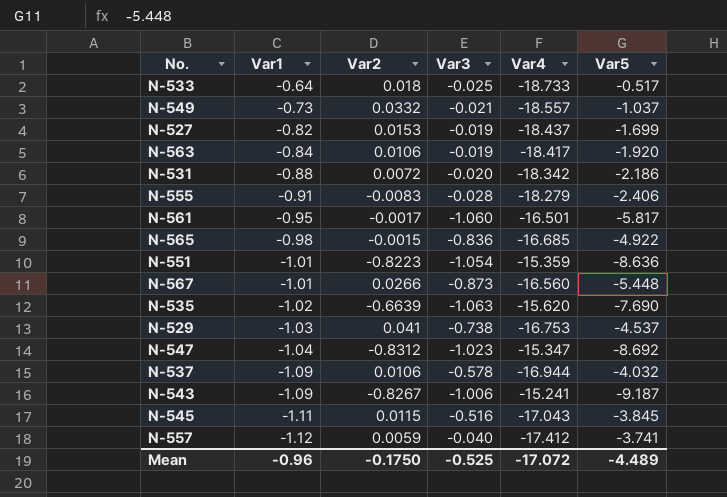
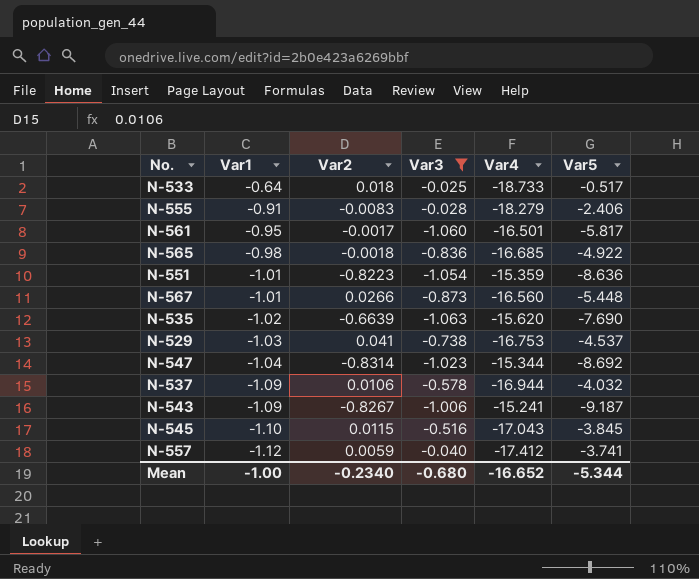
filter: none -> Var3 <= -0.025
N-565 | Var2: -0.0015 -> -0.0018
N-547 | Var2: -0.8312 -> -0.8314
N-547 | Var4: -15.347 -> -15.344
N-545 | Var1: -1.11 -> -1.10
Mean | Var1: -0.96 -> -1.00
Mean | Var2: -0.1750 -> -0.2340
Mean | Var3: -0.525 -> -0.680
Mean | Var4: -17.072 -> -16.652
Mean | Var5: -4.489 -> -5.344

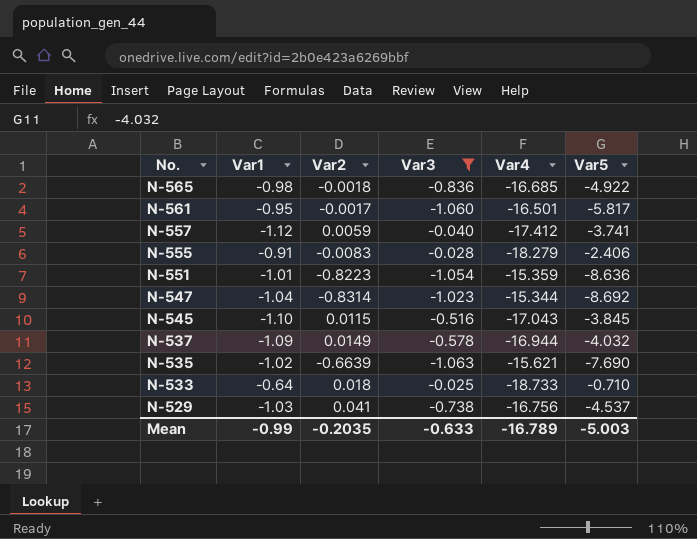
row order: Var1 descending -> No. descending
row N-567: -1.01 | 0.0266 | -0.873 | -16.560 | -5.448 -> none
row N-543: -1.09 | -0.8267 | -1.006 | -15.241 | -9.187 -> none
N-537 | Var2: 0.0106 -> 0.0149
N-535 | Var4: -15.620 -> -15.621
N-533 | Var5: -0.517 -> -0.710
N-529 | Var4: -16.753 -> -16.756
Mean | Var1: -1.00 -> -0.99
Mean | Var2: -0.2340 -> -0.2035
Mean | Var3: -0.680 -> -0.633
Mean | Var4: -16.652 -> -16.789
Mean | Var5: -5.344 -> -5.003

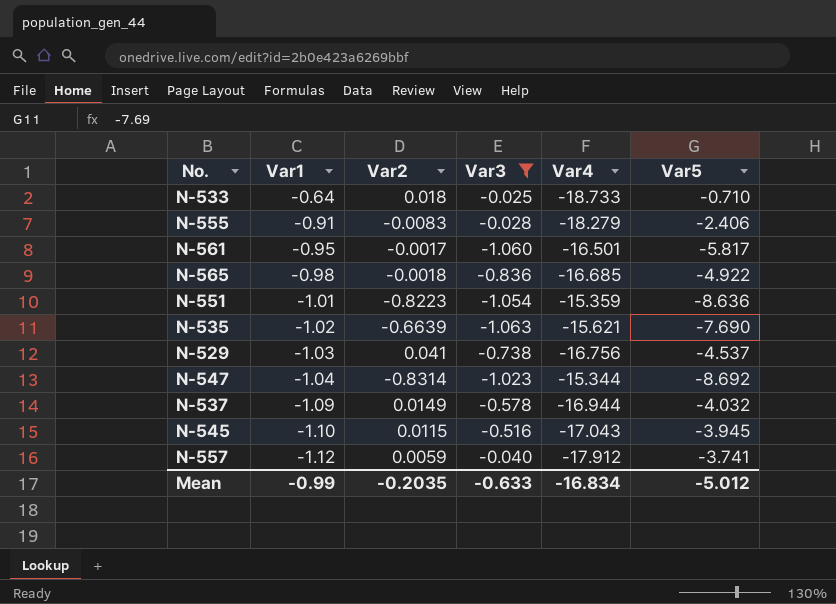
row order: No. descending -> Var1 descending
N-545 | Var5: -3.845 -> -3.945
N-557 | Var4: -17.412 -> -17.912
Mean | Var4: -16.789 -> -16.834
Mean | Var5: -5.003 -> -5.012

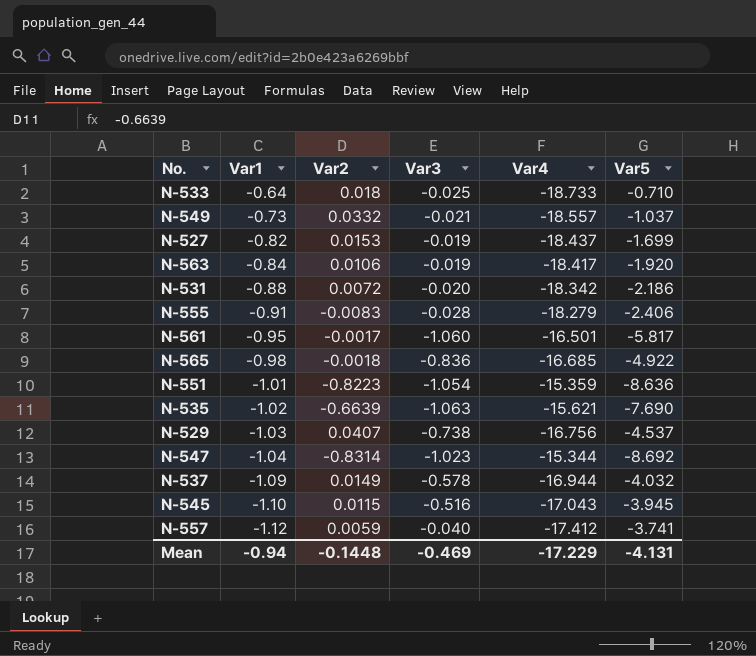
filter: Var3 <= -0.025 -> none
N-529 | Var2: 0.041 -> 0.0407
N-557 | Var4: -17.912 -> -17.412
Mean | Var1: -0.99 -> -0.94
Mean | Var2: -0.2035 -> -0.1448
Mean | Var3: -0.633 -> -0.469
Mean | Var4: -16.834 -> -17.229
Mean | Var5: -5.012 -> -4.131

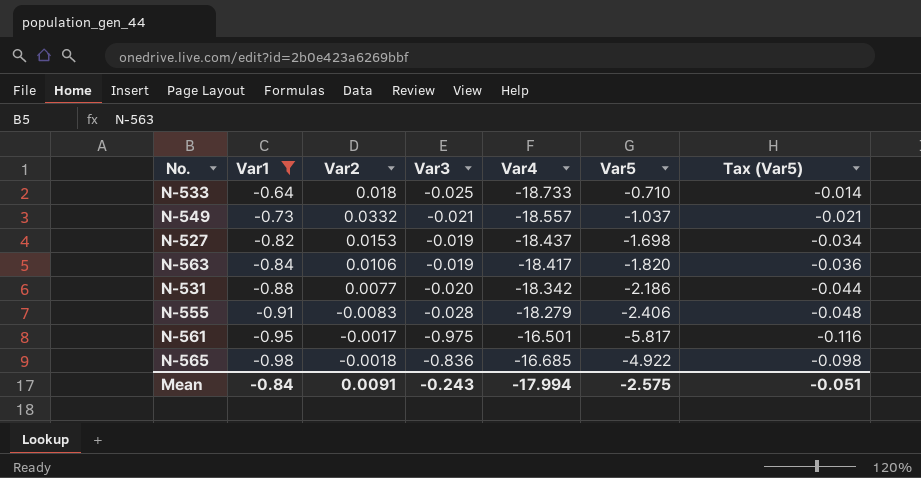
filter: none -> Var1 >= -0.98
column Tax (Var5) | formula: none -> [Var5] * 0.02
N-527 | Var5: -1.699 -> -1.698
N-563 | Var5: -1.920 -> -1.820
N-531 | Var2: 0.0072 -> 0.0077
N-561 | Var3: -1.060 -> -0.975
Mean | Var1: -0.94 -> -0.84
Mean | Var2: -0.1448 -> 0.0091
Mean | Var3: -0.469 -> -0.243
Mean | Var4: -17.229 -> -17.994
Mean | Var5: -4.131 -> -2.575

